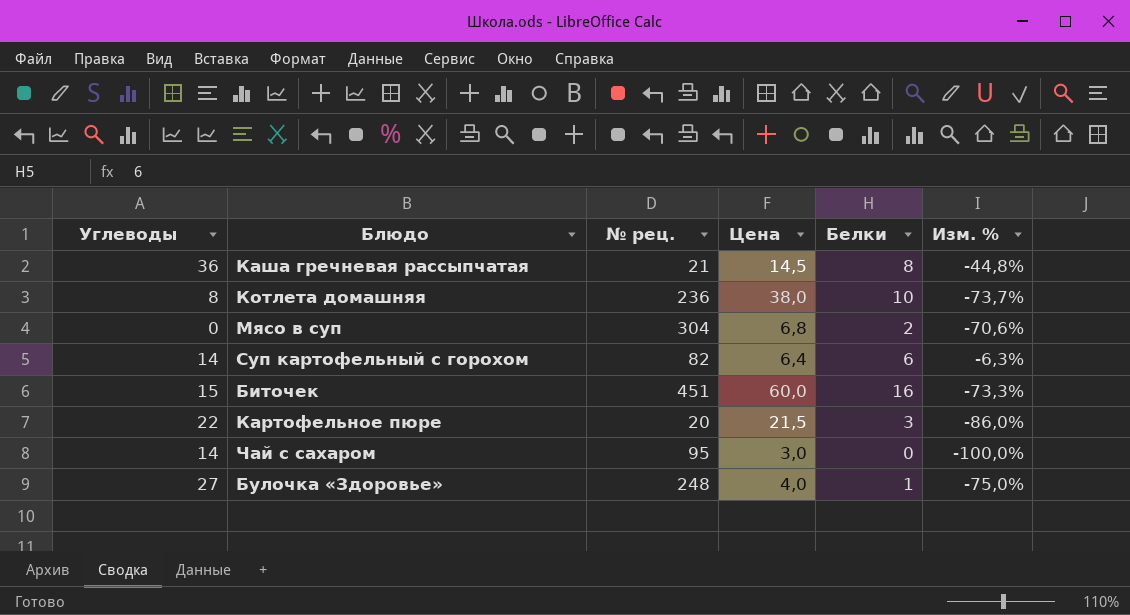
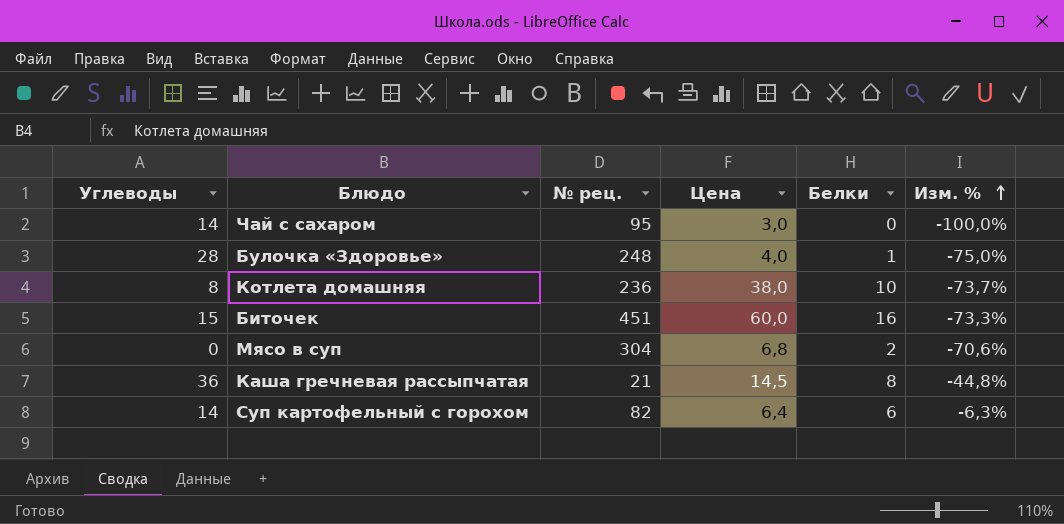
row order: none -> Изм. % ascending
row Картофельное пюре: 22 | 20 | 21,5 | 3 | -86,0% -> none
Булочка «Здоровье» | Углеводы: 27 -> 28

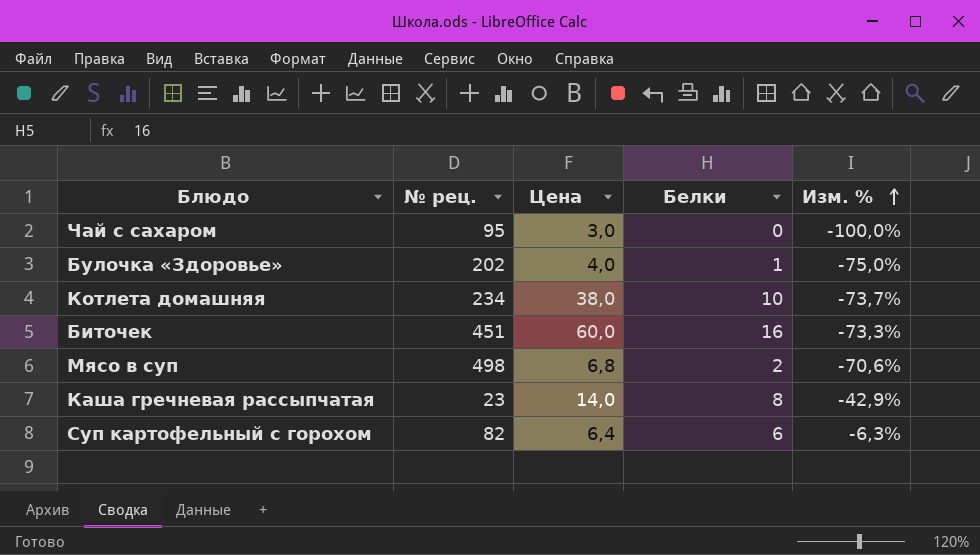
column Углеводы | position: 1 -> none
Булочка «Здоровье» | № рец.: 248 -> 202
Котлета домашняя | № рец.: 236 -> 234
Мясо в суп | № рец.: 304 -> 498
Каша гречневая рассыпчатая | № рец.: 21 -> 23
Каша гречневая рассыпчатая | Цена: 14,5 -> 14,0
Каша гречневая рассыпчатая | Изм. %: -44,8% -> -42,9%

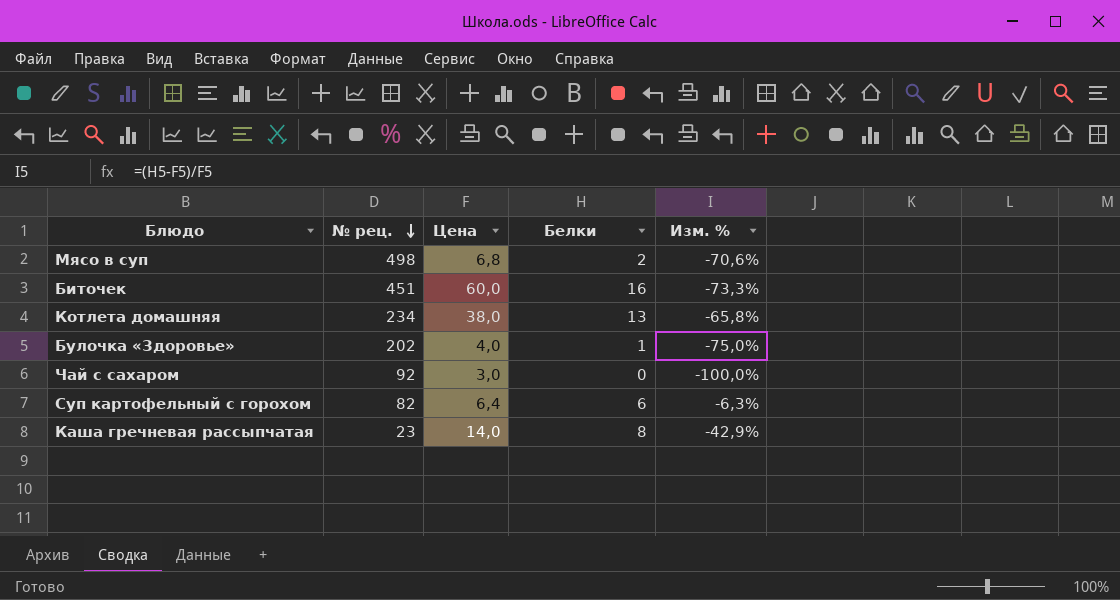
row order: Изм. % ascending -> № рец. descending
Котлета домашняя | Белки: 10 -> 13
Котлета домашняя | Изм. %: -73,7% -> -65,8%
Чай с сахаром | № рец.: 95 -> 92

